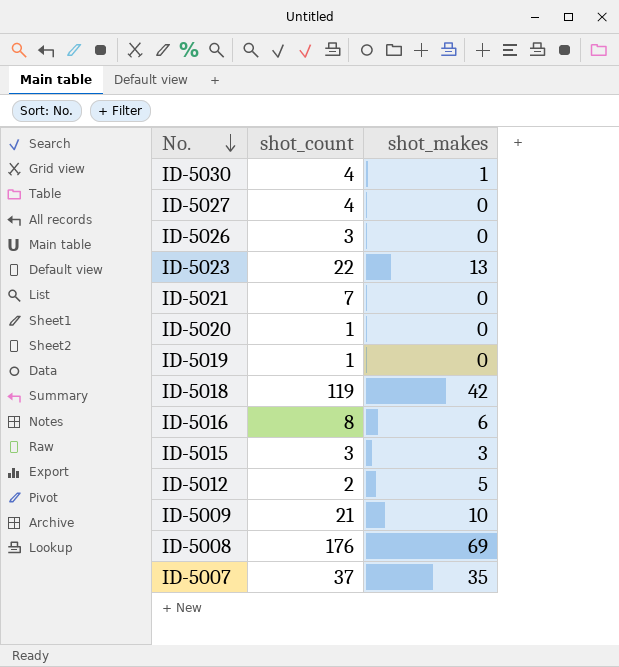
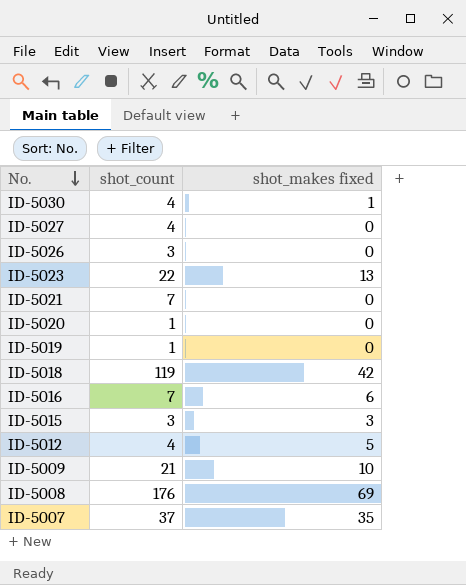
column name: shot_makes -> shot_makes fixed
ID-5016 | shot_count: 8 -> 7
ID-5012 | shot_count: 2 -> 4

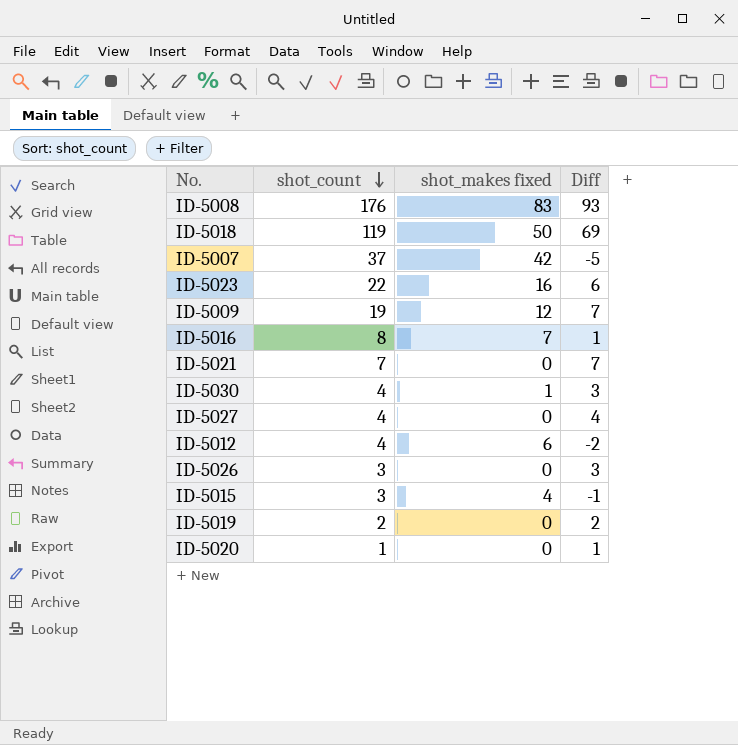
row order: No. descending -> shot_count descending
column Diff | formula: none -> [shot_count] - [shot_makes fixed]
ID-5008 | shot_makes fixed: 69 -> 83
ID-5018 | shot_makes fixed: 42 -> 50
ID-5007 | shot_makes fixed: 35 -> 42
ID-5023 | shot_makes fixed: 13 -> 16
ID-5009 | shot_count: 21 -> 19
ID-5009 | shot_makes fixed: 10 -> 12
ID-5016 | shot_count: 7 -> 8
ID-5016 | shot_makes fixed: 6 -> 7
ID-5012 | shot_makes fixed: 5 -> 6
ID-5015 | shot_makes fixed: 3 -> 4
ID-5019 | shot_count: 1 -> 2

